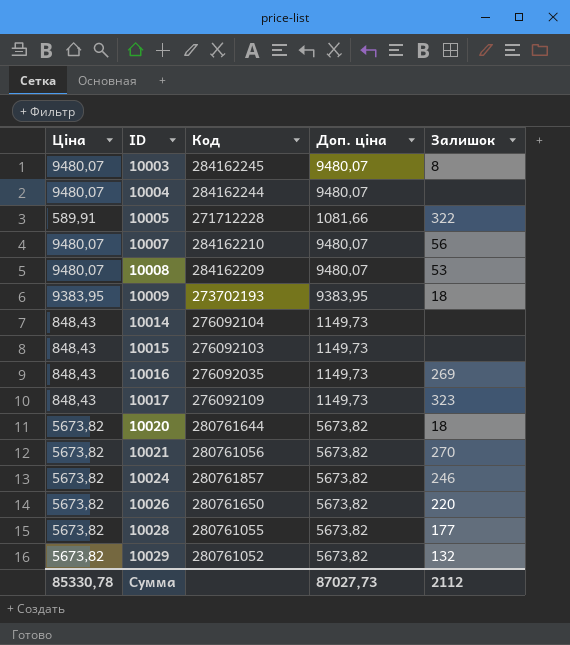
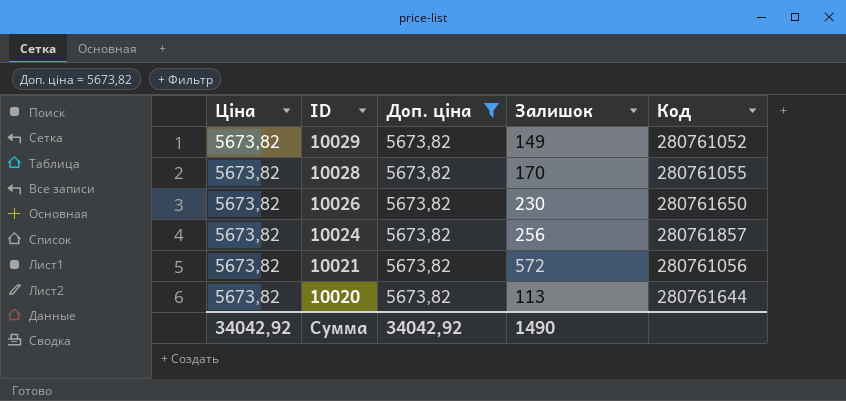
filter: none -> Доп. ціна = 5673,82
row order: ID ascending -> ID descending
column Код | position: 3 -> 5
10029 | Залишок: 132 -> 149
10028 | Залишок: 177 -> 170
10026 | Залишок: 220 -> 230
10024 | Залишок: 246 -> 256
10021 | Залишок: 270 -> 572
10020 | Залишок: 18 -> 113
Сумма | Ціна: 85330,78 -> 34042,92
Сумма | Доп. ціна: 87027,73 -> 34042,92
Сумма | Залишок: 2112 -> 1490

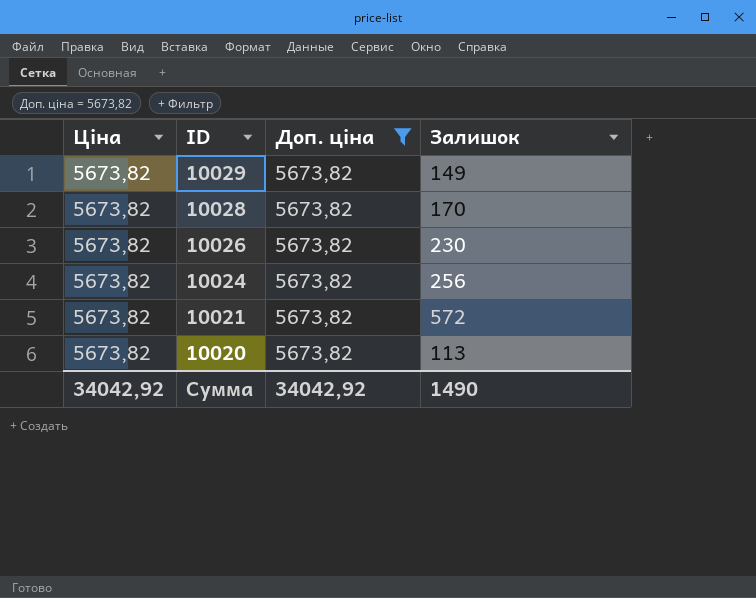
column Код | position: 5 -> none

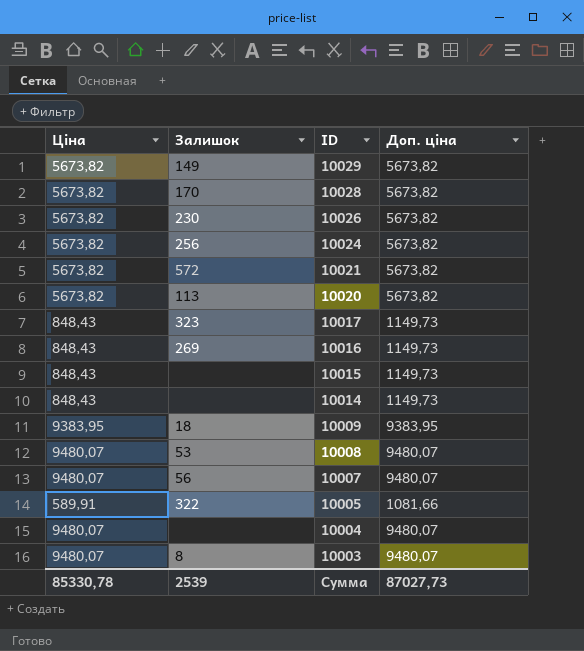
filter: Доп. ціна = 5673,82 -> none
column Залишок | position: 4 -> 2
Сумма | Ціна: 34042,92 -> 85330,78
Сумма | Залишок: 1490 -> 2539
Сумма | Доп. ціна: 34042,92 -> 87027,73

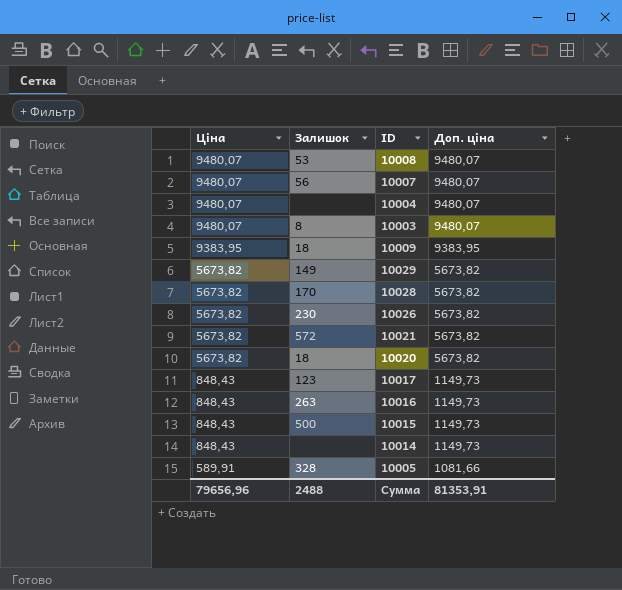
row order: ID descending -> Ціна descending
row 10024: 5673,82 | 256 | 5673,82 -> none
10020 | Залишок: 113 -> 18
10017 | Залишок: 323 -> 123
10016 | Залишок: 269 -> 263
10015 | Залишок: none -> 500
10005 | Залишок: 322 -> 328
Сумма | Ціна: 85330,78 -> 79656,96
Сумма | Залишок: 2539 -> 2488
Сумма | Доп. ціна: 87027,73 -> 81353,91

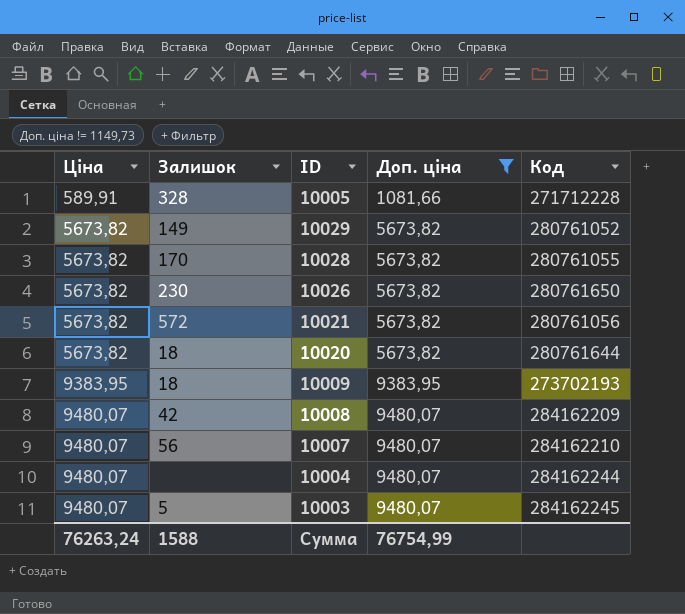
filter: none -> Доп. ціна != 1149,73
row order: Ціна descending -> Ціна ascending
column Код | position: none -> 5
10008 | Залишок: 53 -> 42
10003 | Залишок: 8 -> 5
Сумма | Ціна: 79656,96 -> 76263,24
Сумма | Залишок: 2488 -> 1588
Сумма | Доп. ціна: 81353,91 -> 76754,99

